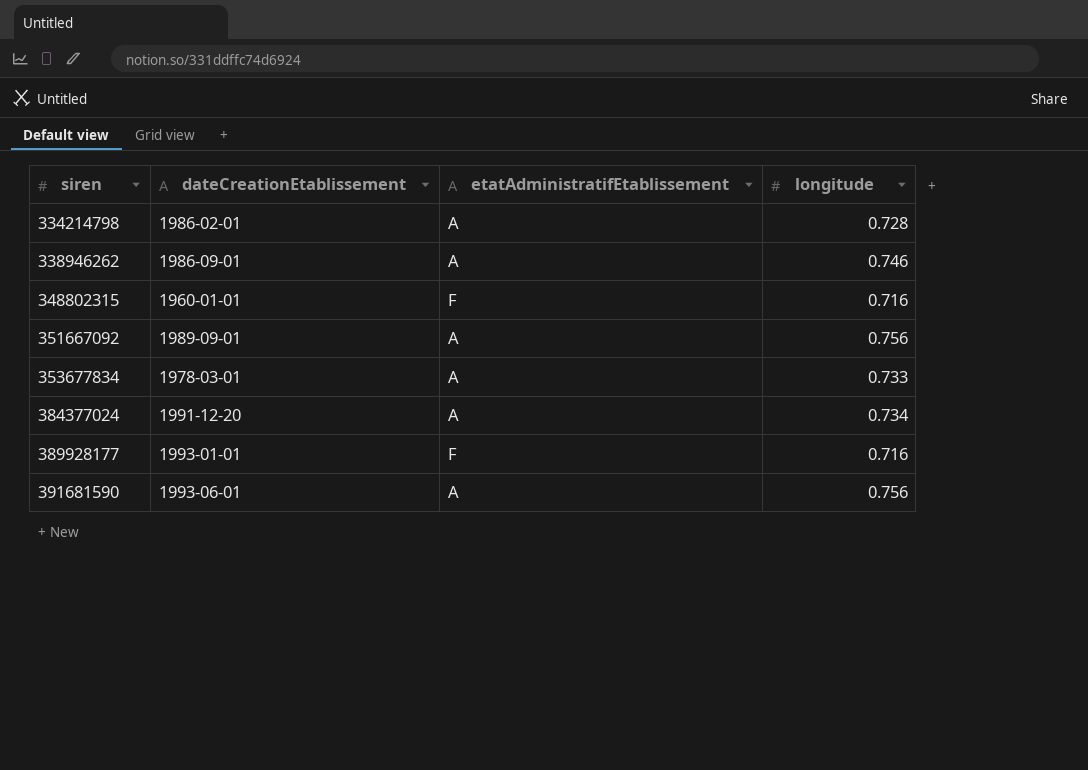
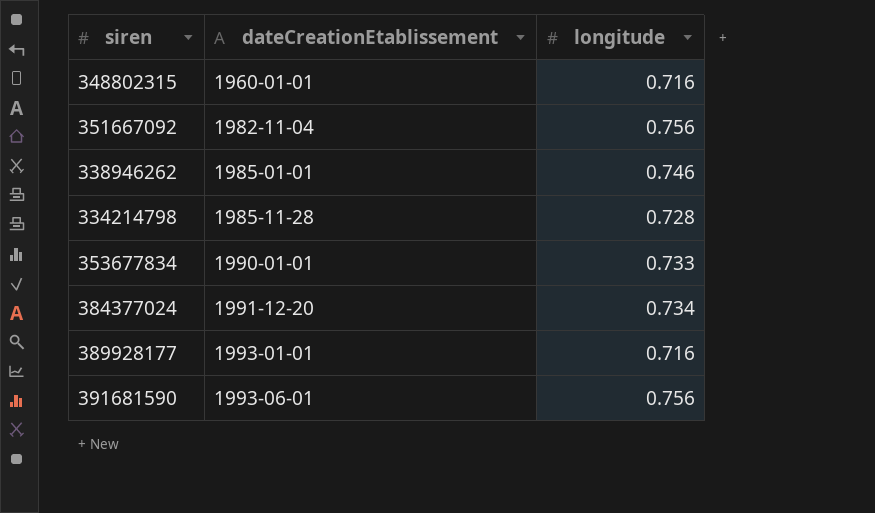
row order: siren ascending -> dateCreationEtablissement ascending
column etatAdministratifEtablissement | position: 3 -> none
351667092 | dateCreationEtablissement: 1989-09-01 -> 1982-11-04
338946262 | dateCreationEtablissement: 1986-09-01 -> 1985-01-01
334214798 | dateCreationEtablissement: 1986-02-01 -> 1985-11-28
353677834 | dateCreationEtablissement: 1978-03-01 -> 1990-01-01

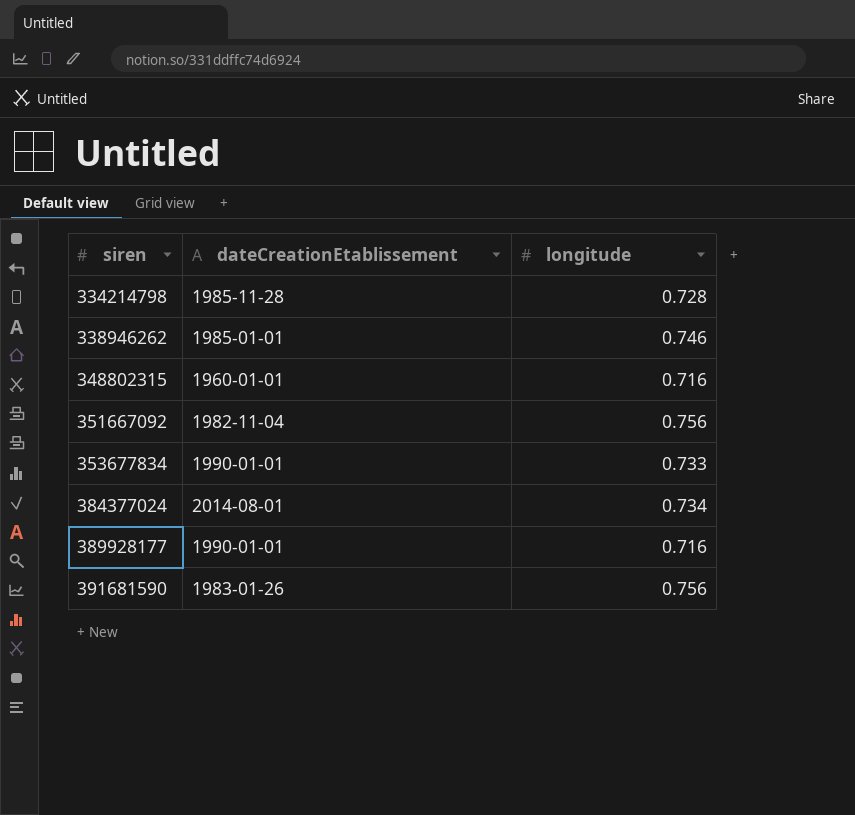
row order: dateCreationEtablissement ascending -> siren ascending
384377024 | dateCreationEtablissement: 1991-12-20 -> 2014-08-01
389928177 | dateCreationEtablissement: 1993-01-01 -> 1990-01-01
391681590 | dateCreationEtablissement: 1993-06-01 -> 1983-01-26

